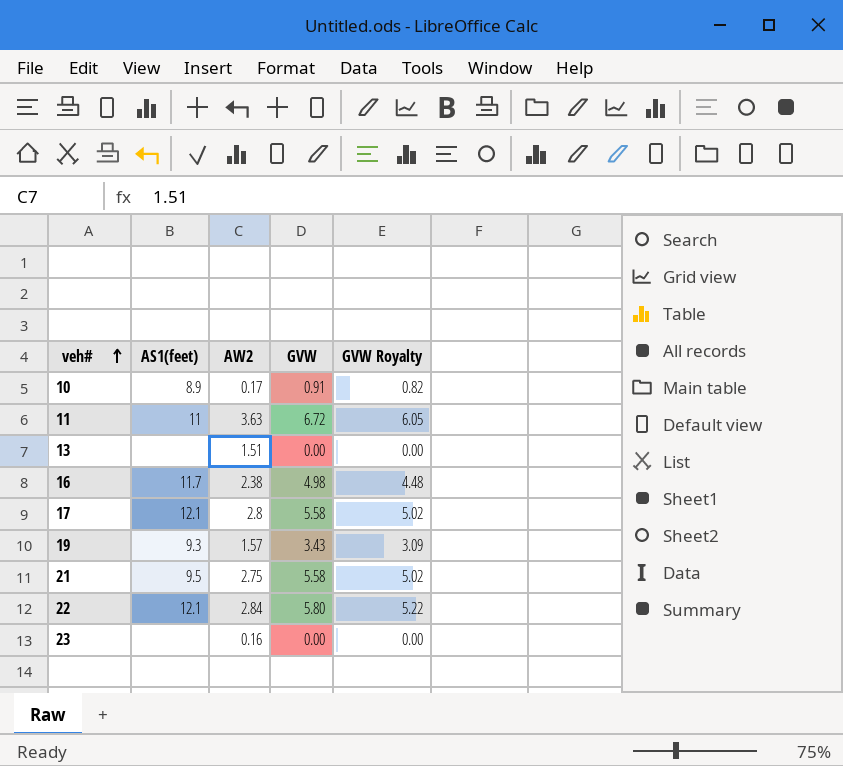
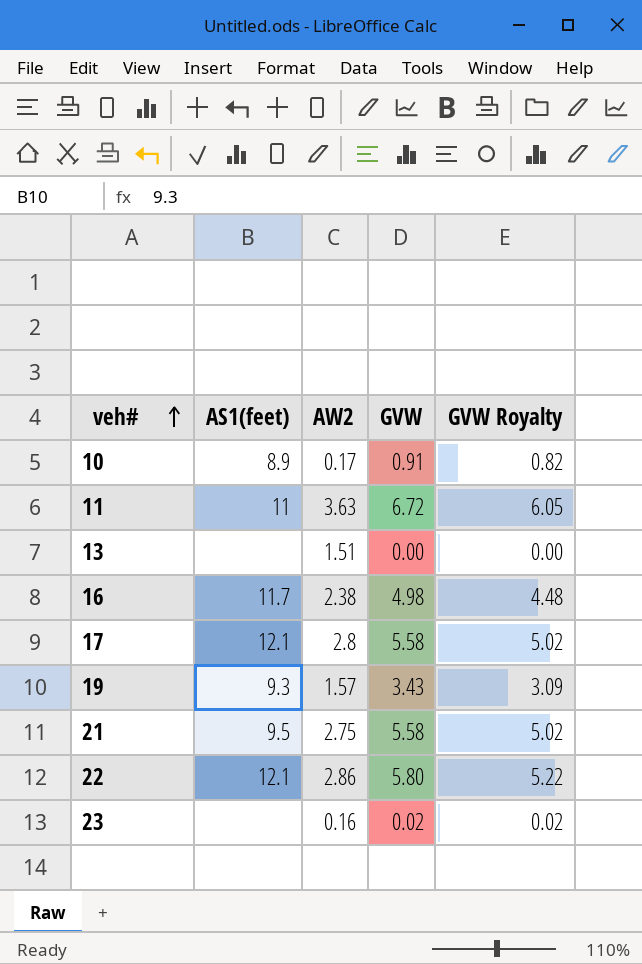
22 | AW2: 2.84 -> 2.86
23 | GVW: 0.00 -> 0.02
23 | GVW Royalty: 0.00 -> 0.02

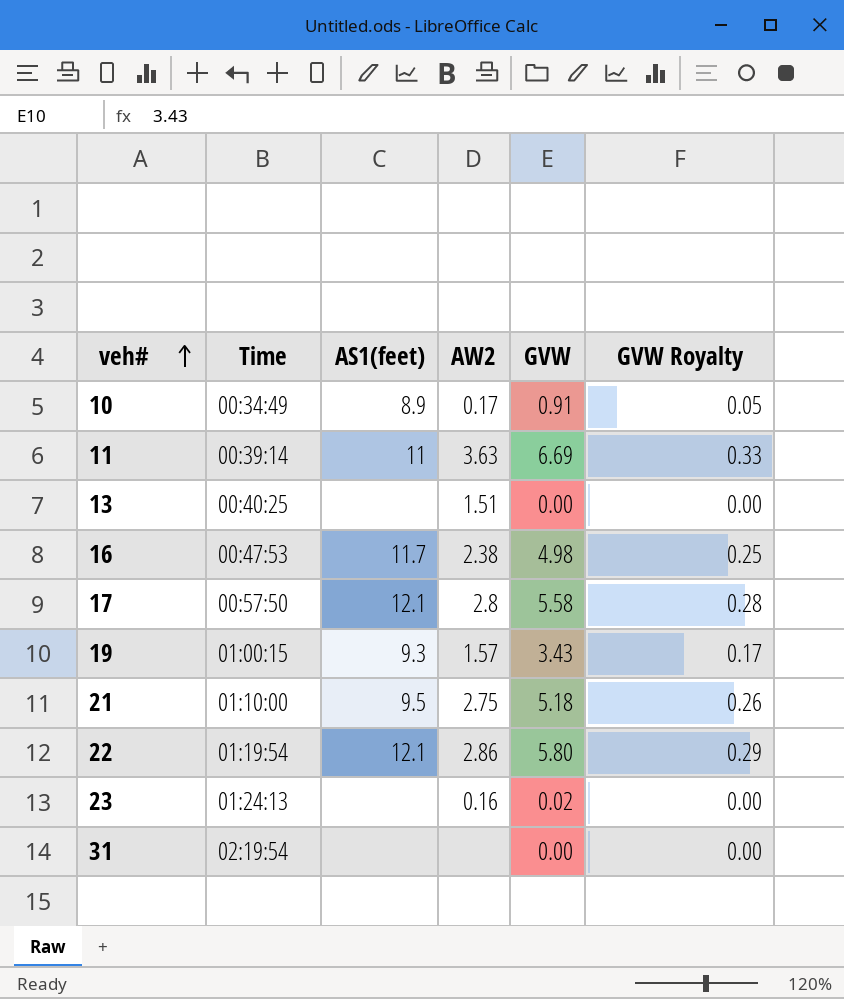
column Time | position: none -> 2
column GVW Royalty | formula: [GVW] * 0.9 -> [GVW] * 0.05
11 | GVW: 6.72 -> 6.69
21 | GVW: 5.58 -> 5.18
row 31: none -> 02:19:54 | none | none | 0.00 | 0.00

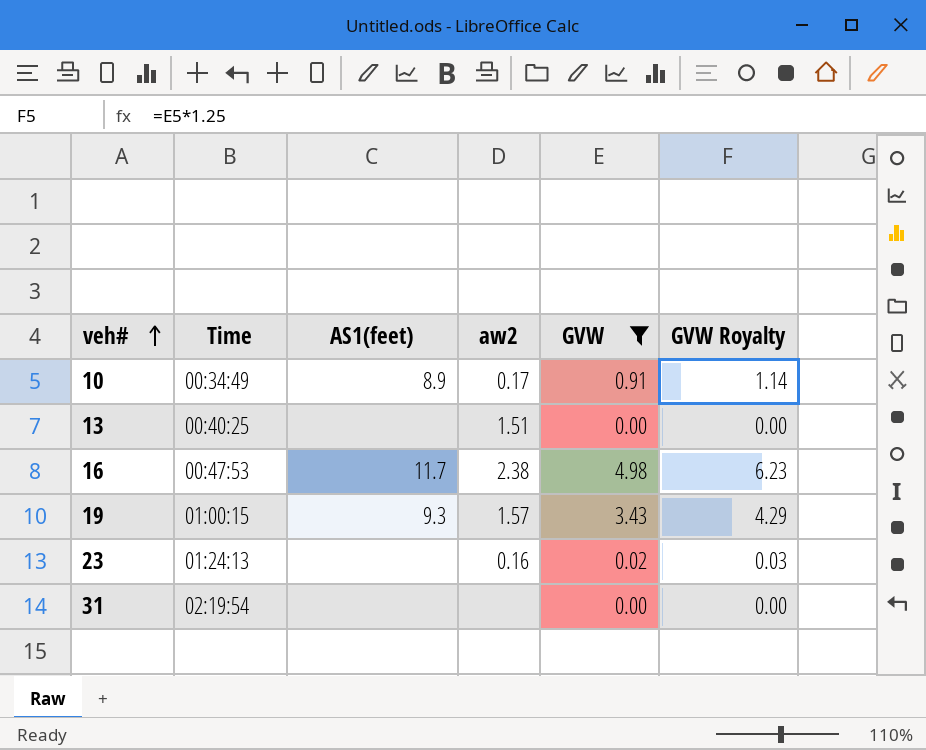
filter: none -> GVW <= 4.98
column name: AW2 -> aw2
column GVW Royalty | formula: [GVW] * 0.05 -> [GVW] * 1.25

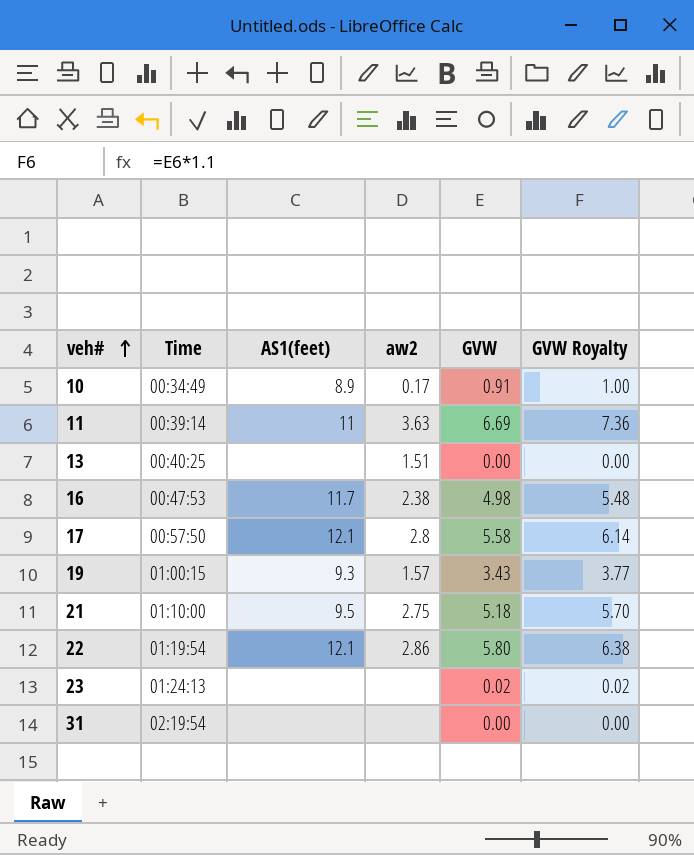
filter: GVW <= 4.98 -> none
column GVW Royalty | formula: [GVW] * 1.25 -> [GVW] * 1.1
23 | aw2: 0.16 -> none

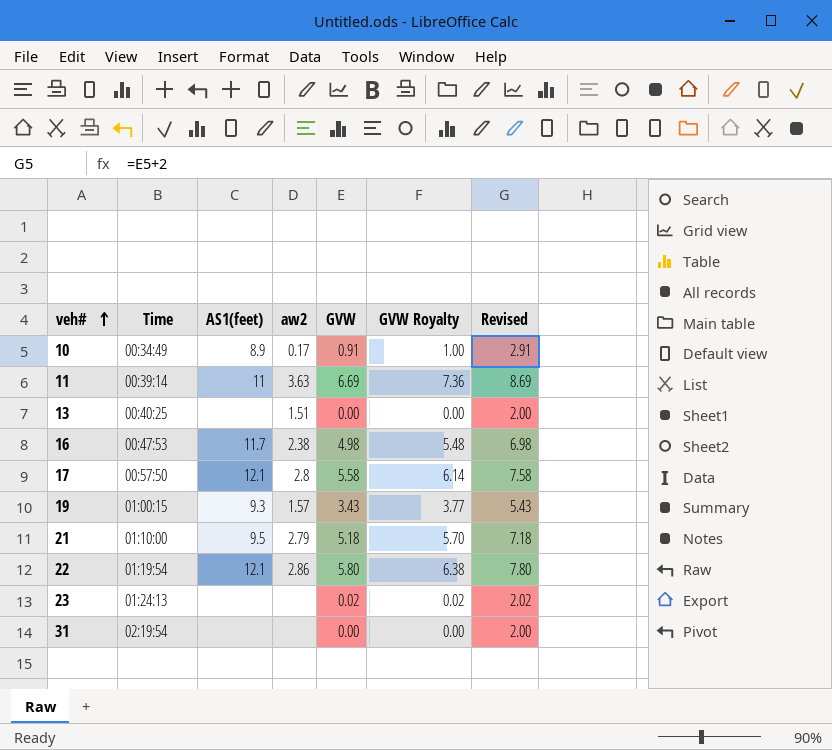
column Revised | formula: none -> [GVW] + 2
21 | aw2: 2.75 -> 2.79

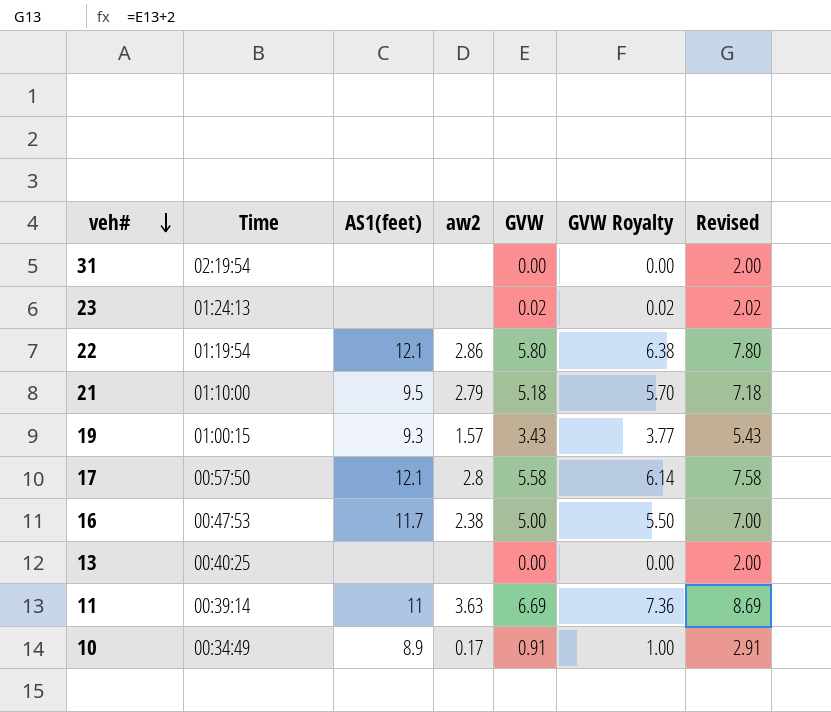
row order: veh# ascending -> veh# descending
16 | GVW: 4.98 -> 5.00
16 | GVW Royalty: 5.48 -> 5.50
16 | Revised: 6.98 -> 7.00
13 | aw2: 1.51 -> none

